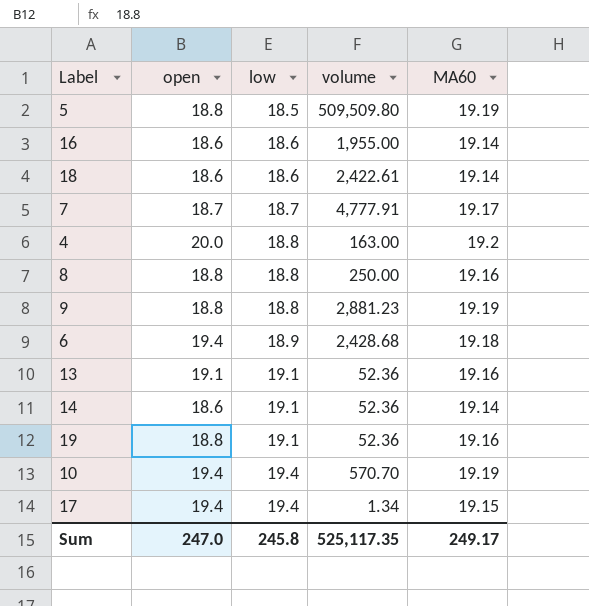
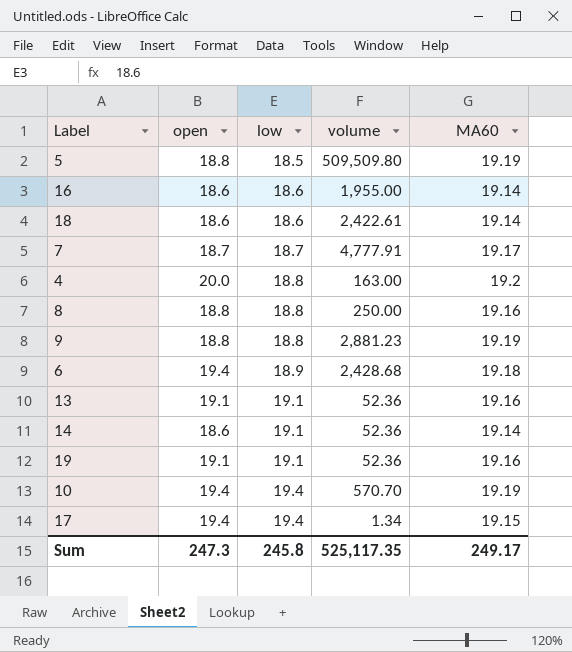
19 | open: 18.8 -> 19.1
Sum | open: 247.0 -> 247.3

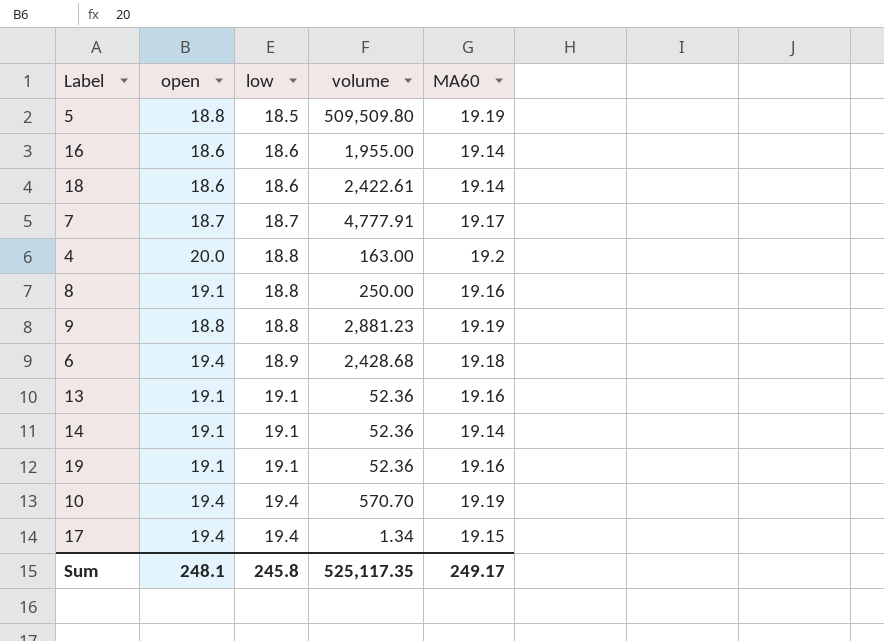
8 | open: 18.8 -> 19.1
14 | open: 18.6 -> 19.1
Sum | open: 247.3 -> 248.1

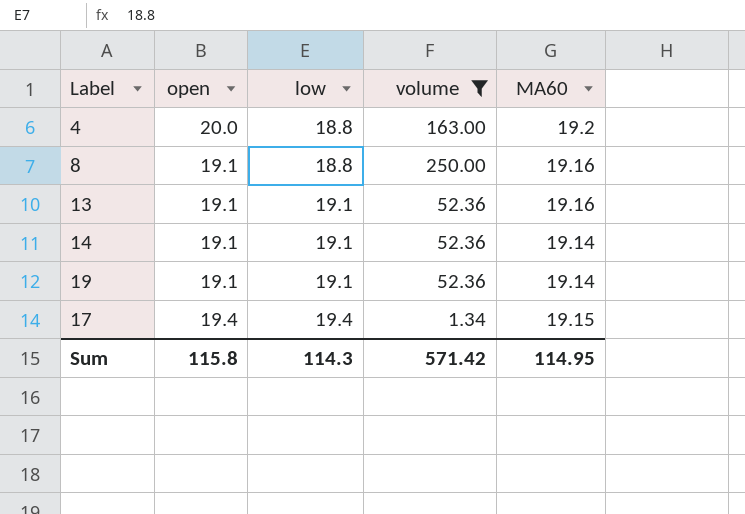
filter: none -> volume <= 250.00
19 | MA60: 19.16 -> 19.14
Sum | open: 248.1 -> 115.8
Sum | low: 245.8 -> 114.3
Sum | volume: 525,117.35 -> 571.42
Sum | MA60: 249.17 -> 114.95

